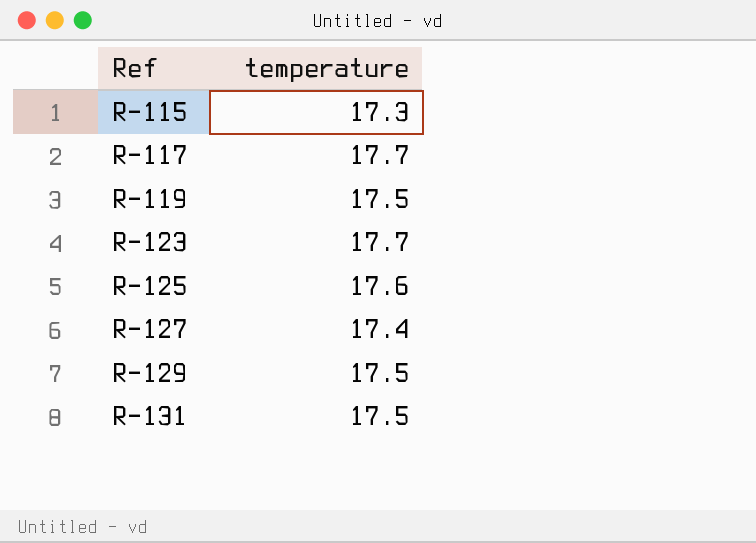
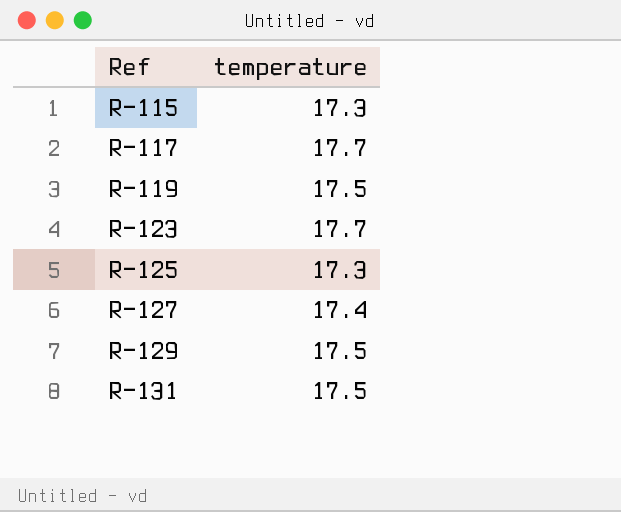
R-125 | temperature: 17.6 -> 17.3

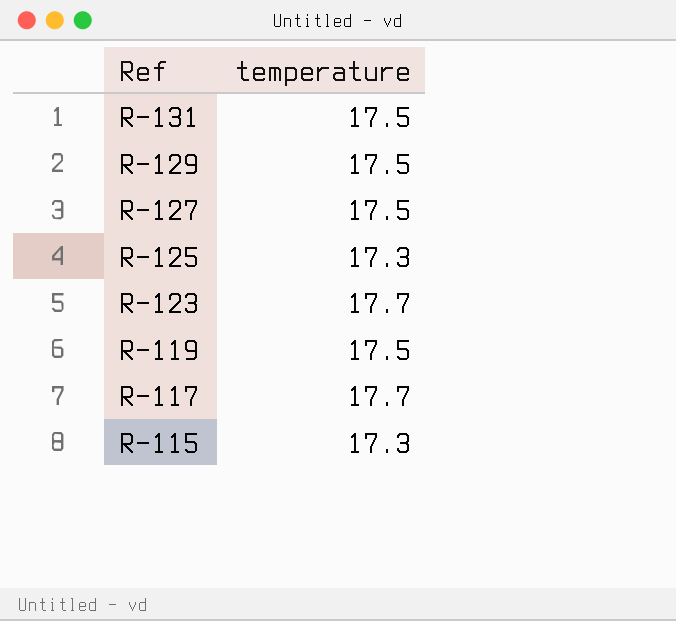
row order: Ref ascending -> Ref descending
R-127 | temperature: 17.4 -> 17.5

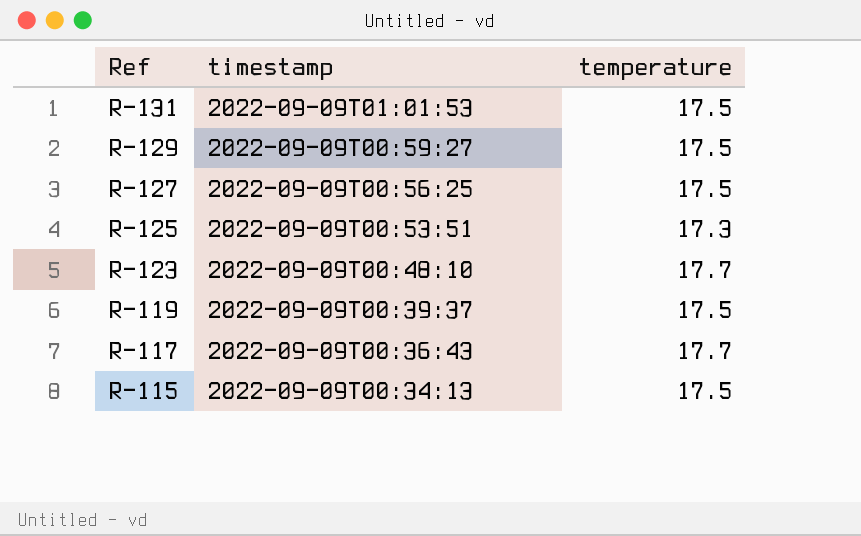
column timestamp | position: none -> 2
R-115 | temperature: 17.3 -> 17.5

